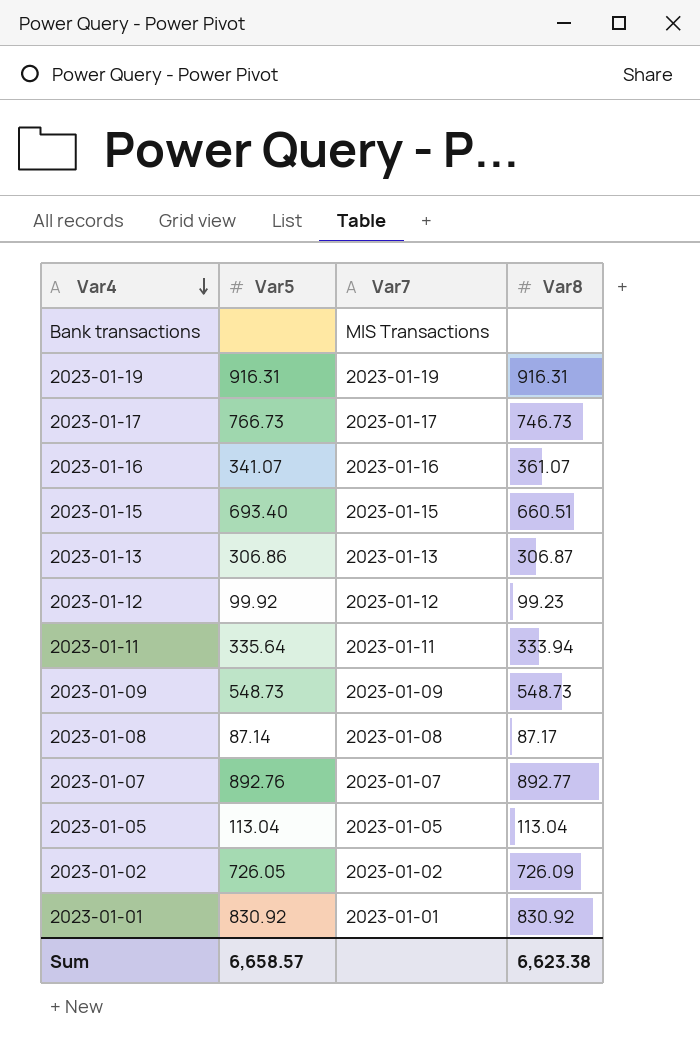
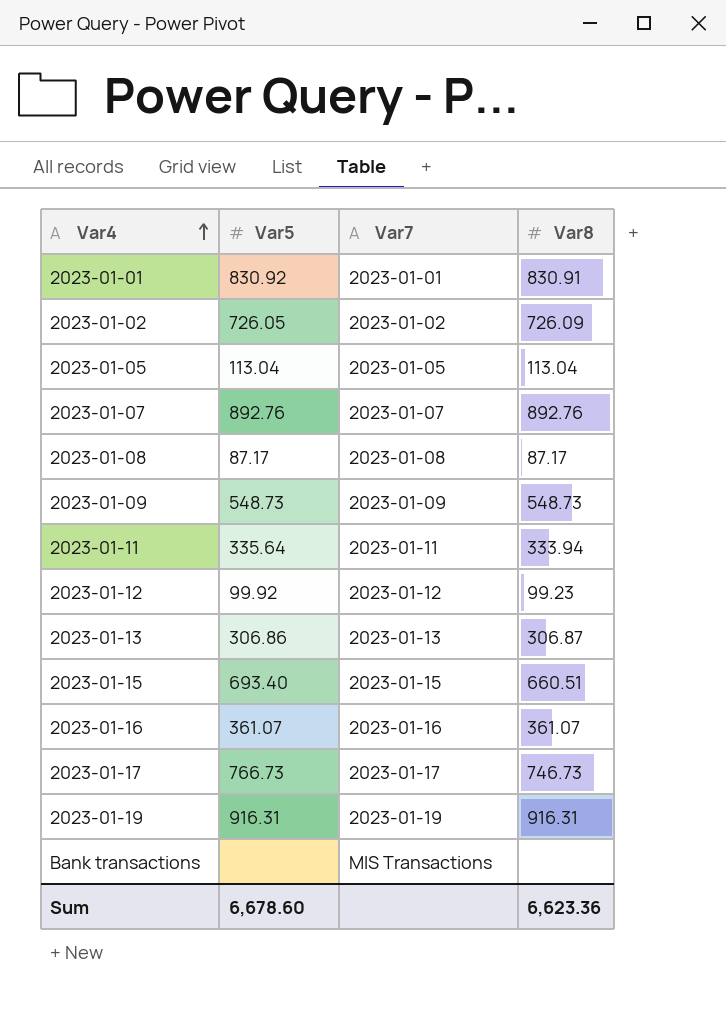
row order: Var4 descending -> Var4 ascending
2023-01-01 | Var8: 830.92 -> 830.91
2023-01-07 | Var8: 892.77 -> 892.76
2023-01-08 | Var5: 87.14 -> 87.17
2023-01-16 | Var5: 341.07 -> 361.07
Sum | Var5: 6,658.57 -> 6,678.60
Sum | Var8: 6,623.38 -> 6,623.36

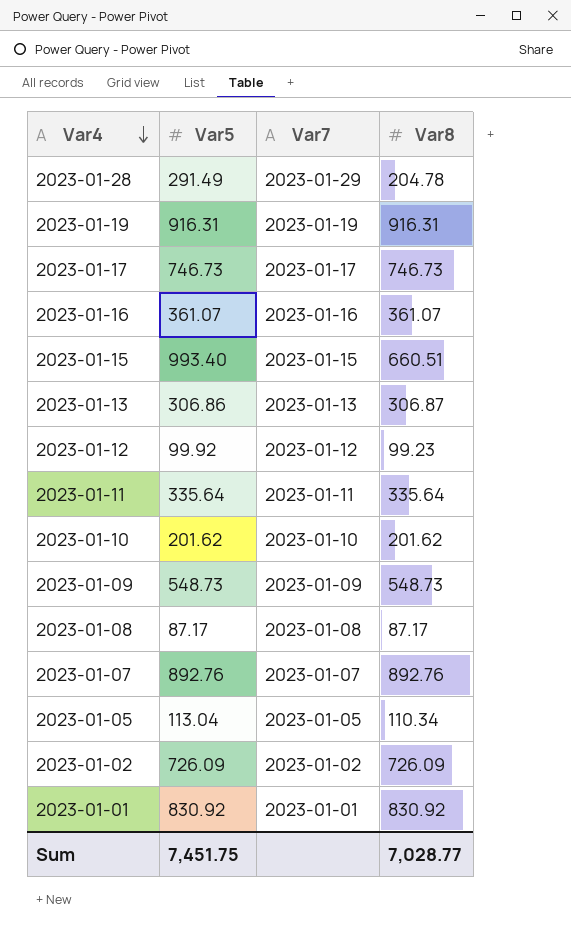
row order: Var4 ascending -> Var4 descending
row Bank transactions: none | MIS Transactions | none -> none
row 2023-01-28: none -> 291.49 | 2023-01-29 | 204.78
2023-01-17 | Var5: 766.73 -> 746.73
2023-01-15 | Var5: 693.40 -> 993.40
2023-01-11 | Var8: 333.94 -> 335.64
row 2023-01-10: none -> 201.62 | 2023-01-10 | 201.62
2023-01-05 | Var8: 113.04 -> 110.34
2023-01-02 | Var5: 726.05 -> 726.09
2023-01-01 | Var8: 830.91 -> 830.92
Sum | Var5: 6,678.60 -> 7,451.75
Sum | Var8: 6,623.36 -> 7,028.77

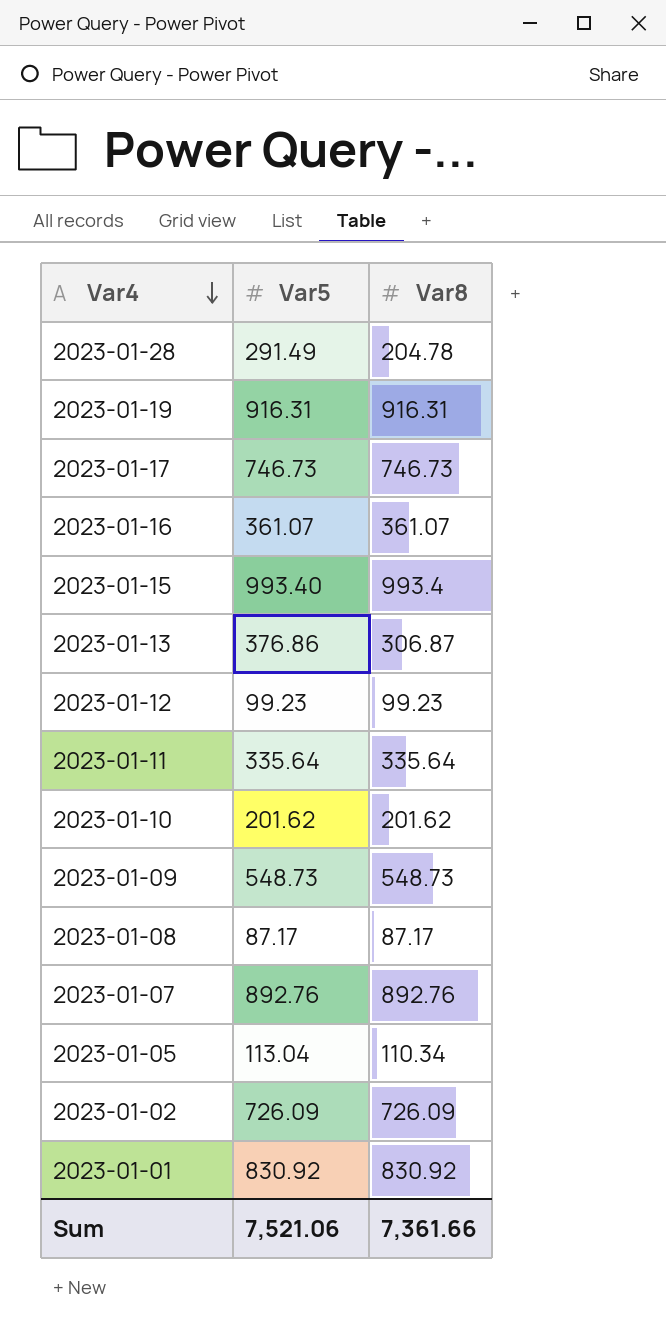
column Var7 | position: 3 -> none
2023-01-15 | Var8: 660.51 -> 993.4
2023-01-13 | Var5: 306.86 -> 376.86
2023-01-12 | Var5: 99.92 -> 99.23
Sum | Var5: 7,451.75 -> 7,521.06
Sum | Var8: 7,028.77 -> 7,361.66

